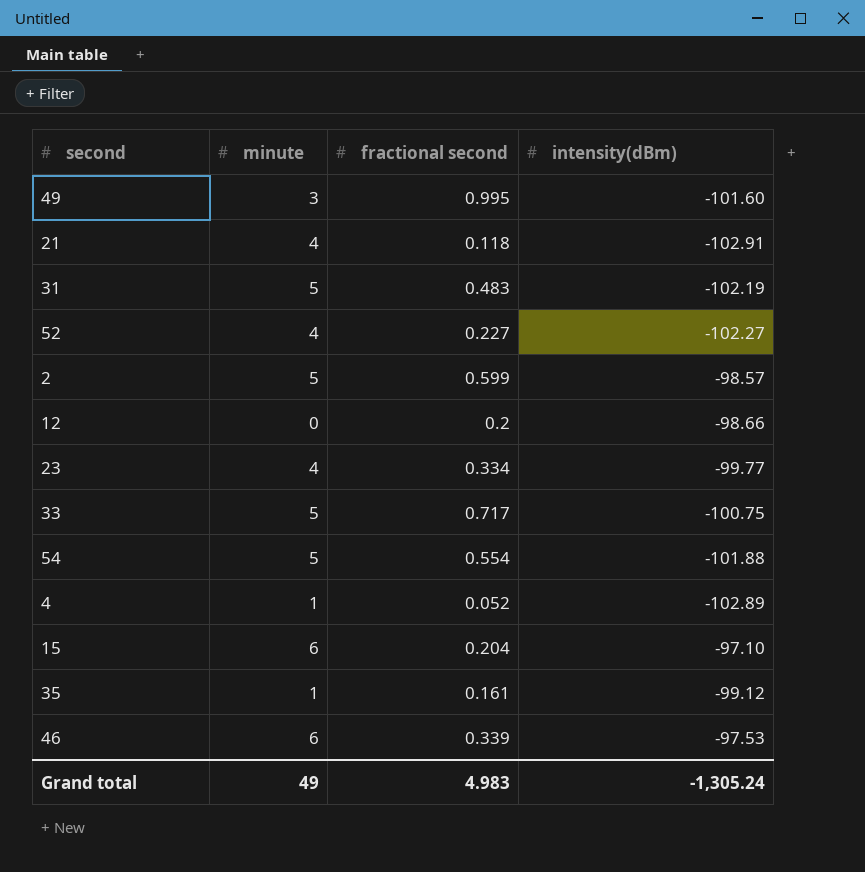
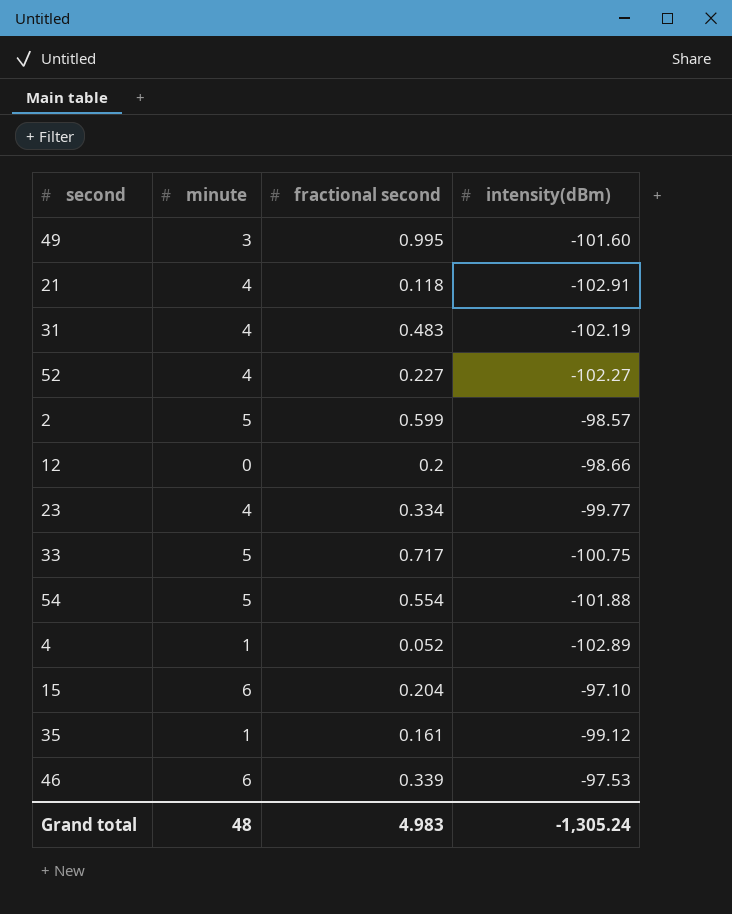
31 | minute: 5 -> 4
Grand total | minute: 49 -> 48

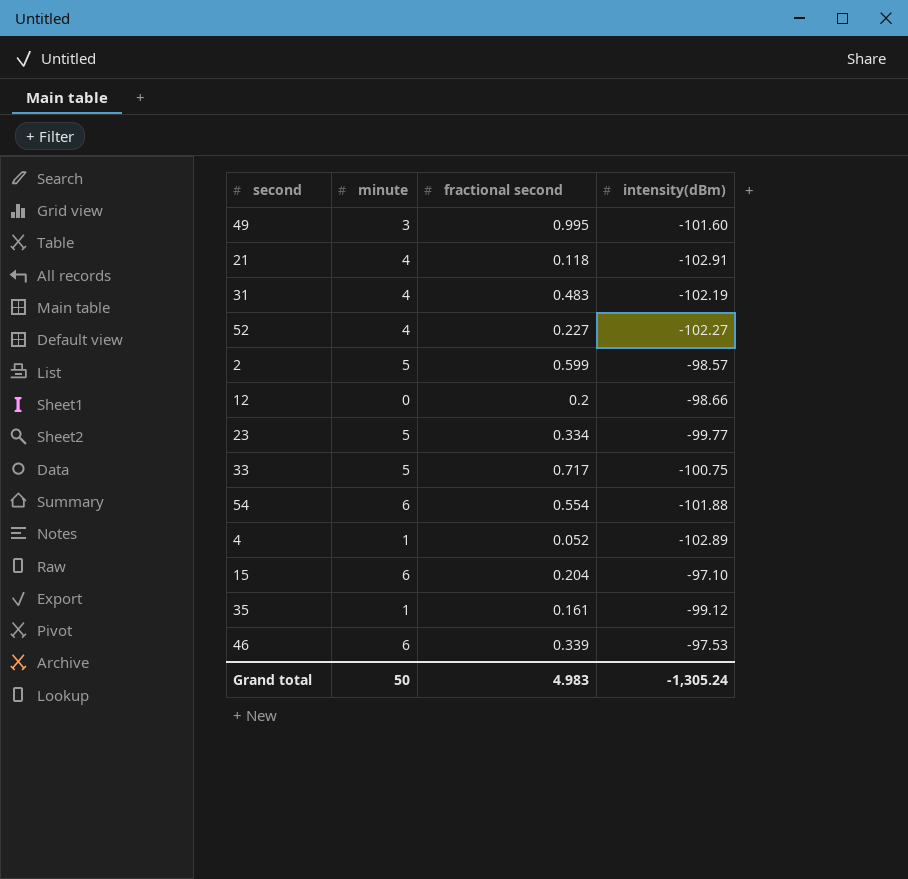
23 | minute: 4 -> 5
54 | minute: 5 -> 6
Grand total | minute: 48 -> 50

